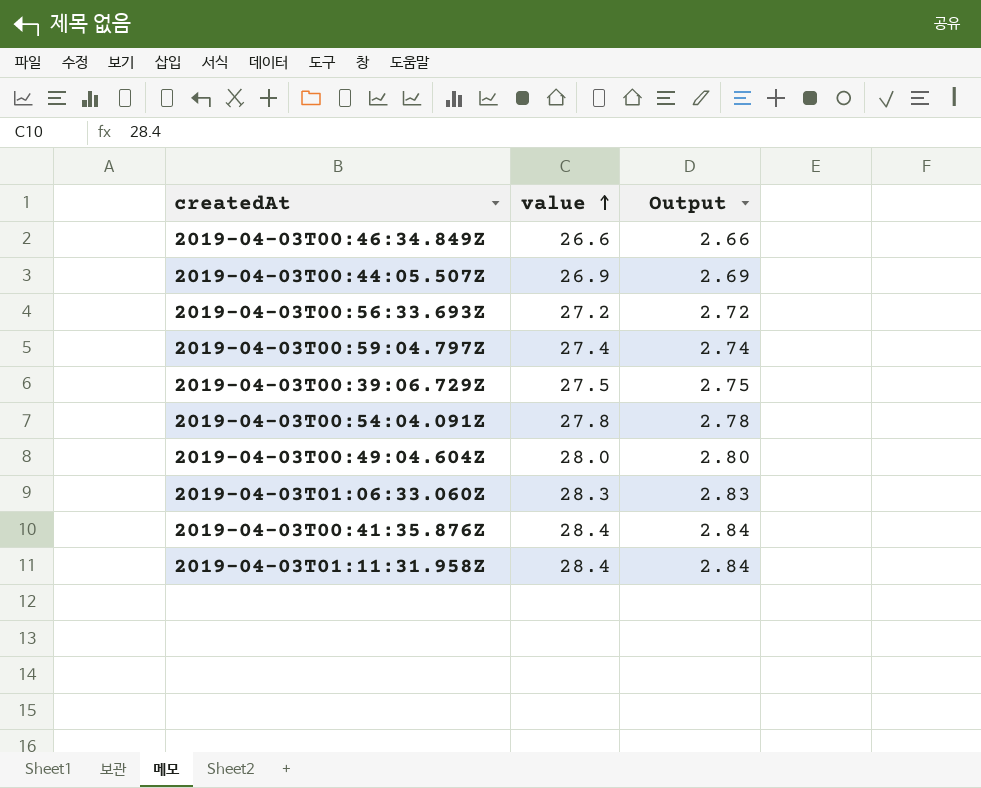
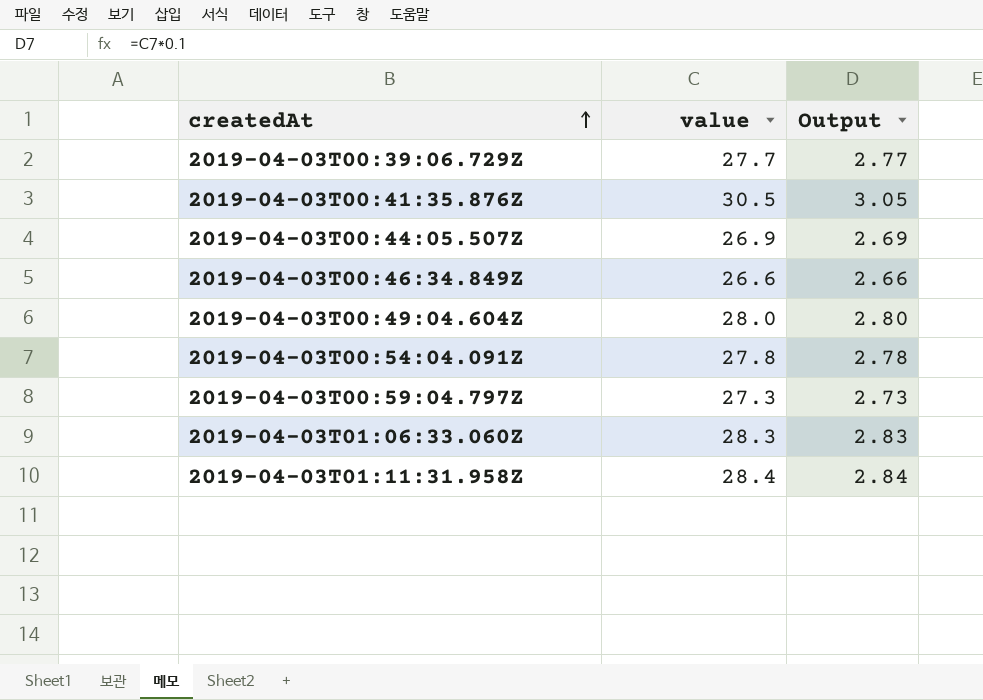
row order: value ascending -> createdAt ascending
row 2019-04-03T00:56:33.693Z: 27.2 | 2.72 -> none
2019-04-03T00:39:06.729Z | value: 27.5 -> 27.7
2019-04-03T00:39:06.729Z | Output: 2.75 -> 2.77
2019-04-03T00:41:35.876Z | value: 28.4 -> 30.5
2019-04-03T00:41:35.876Z | Output: 2.84 -> 3.05
2019-04-03T00:59:04.797Z | value: 27.4 -> 27.3
2019-04-03T00:59:04.797Z | Output: 2.74 -> 2.73

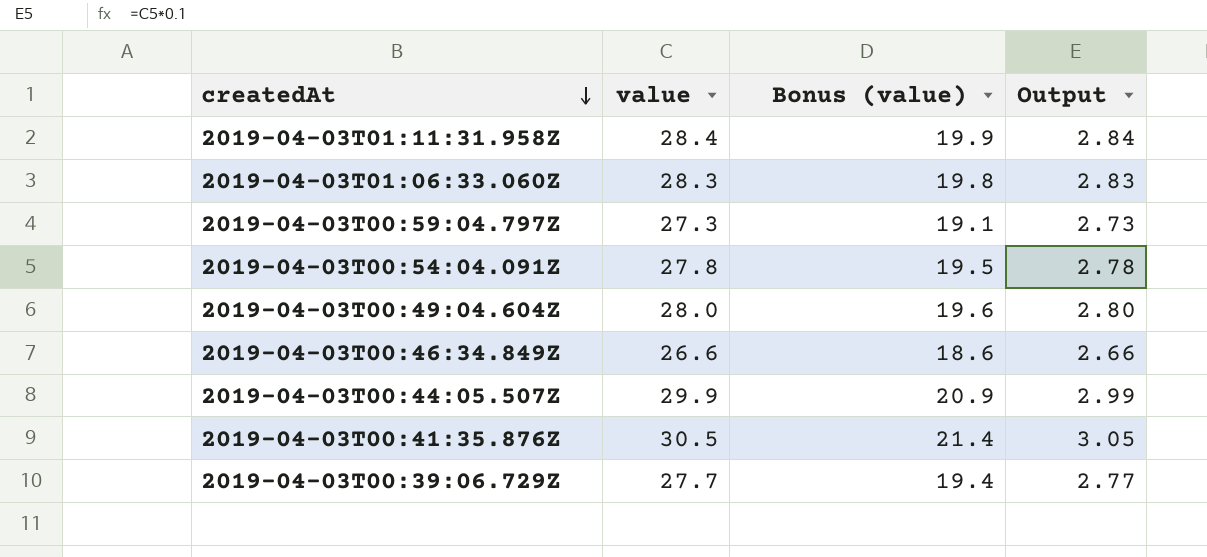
row order: createdAt ascending -> createdAt descending
column Bonus (value) | formula: none -> [value] * 0.7
2019-04-03T00:44:05.507Z | value: 26.9 -> 29.9
2019-04-03T00:44:05.507Z | Output: 2.69 -> 2.99

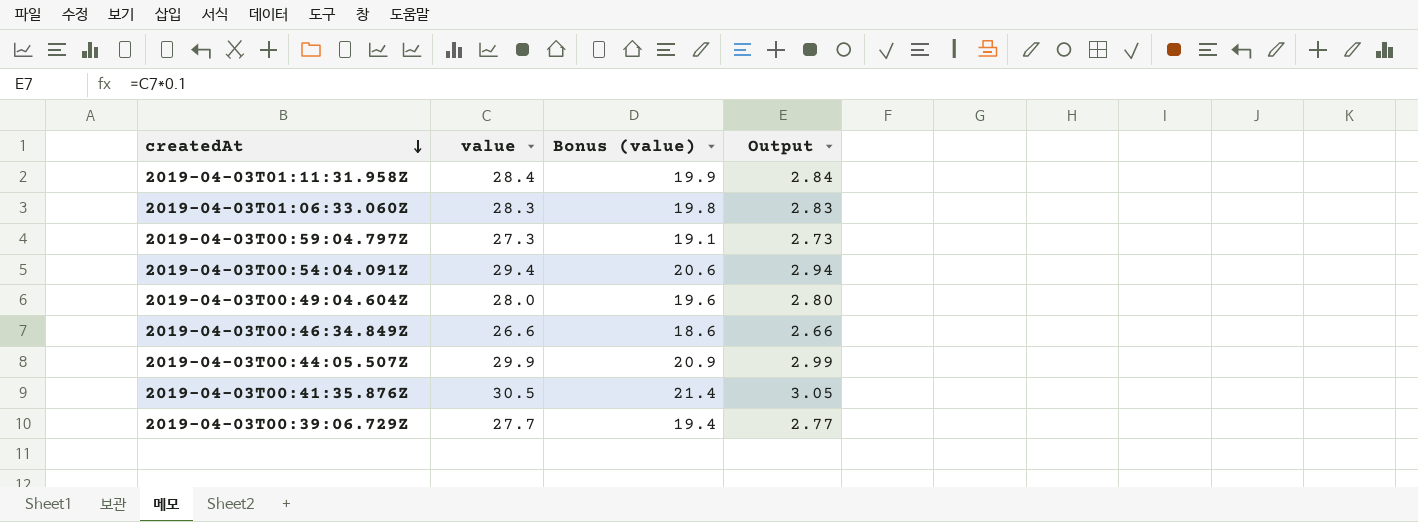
2019-04-03T00:54:04.091Z | value: 27.8 -> 29.4
2019-04-03T00:54:04.091Z | Bonus (value): 19.5 -> 20.6
2019-04-03T00:54:04.091Z | Output: 2.78 -> 2.94

